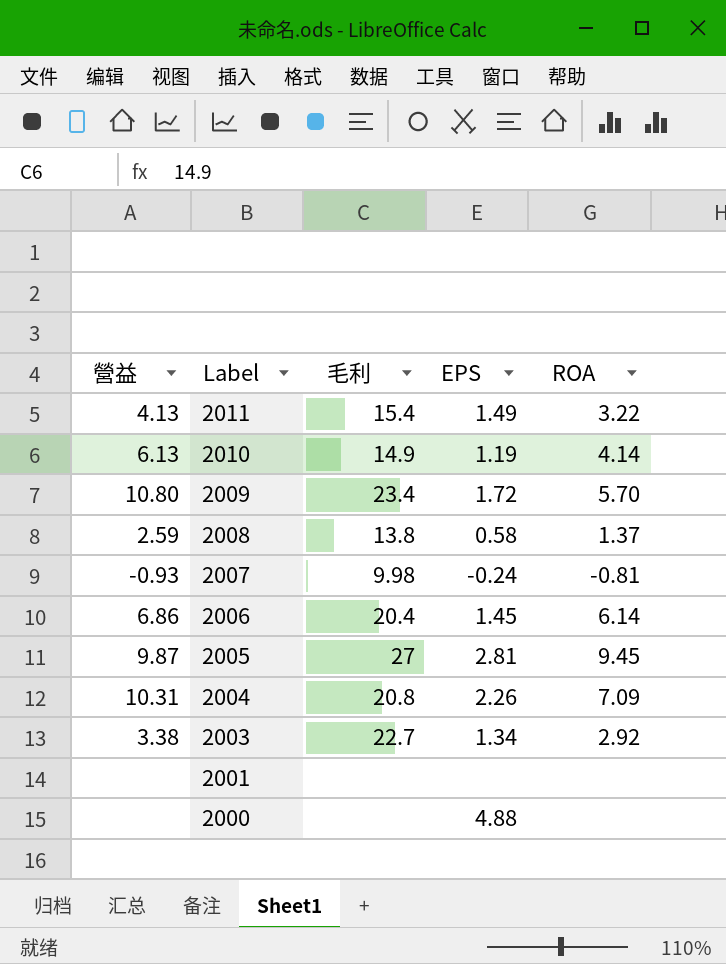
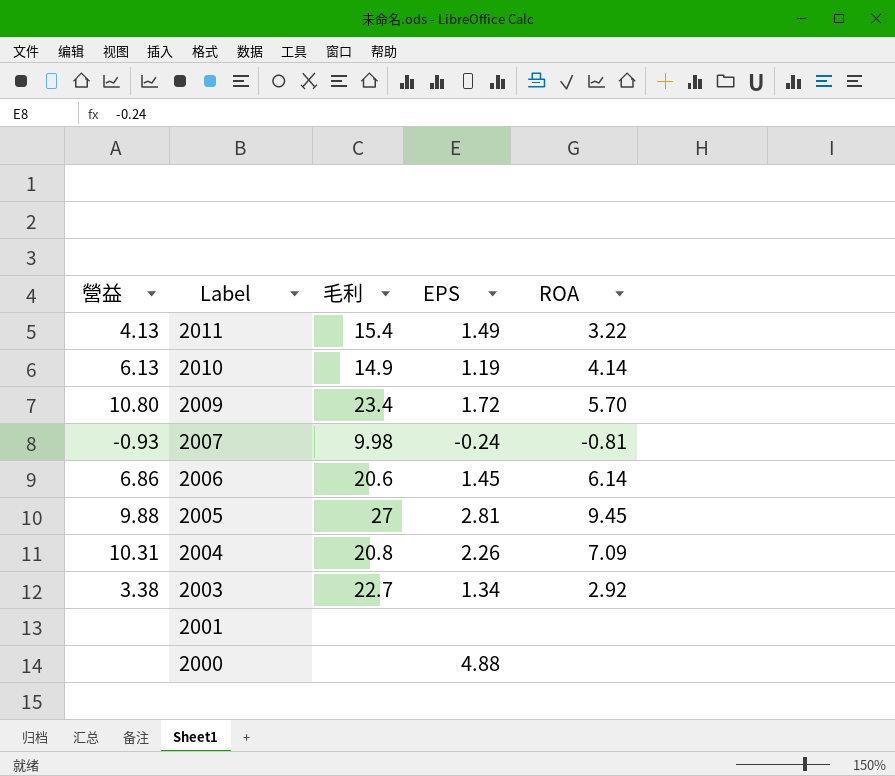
row 2008: 2.59 | 13.8 | 0.58 | 1.37 -> none
2006 | 毛利: 20.4 -> 20.6
2005 | 營益: 9.87 -> 9.88

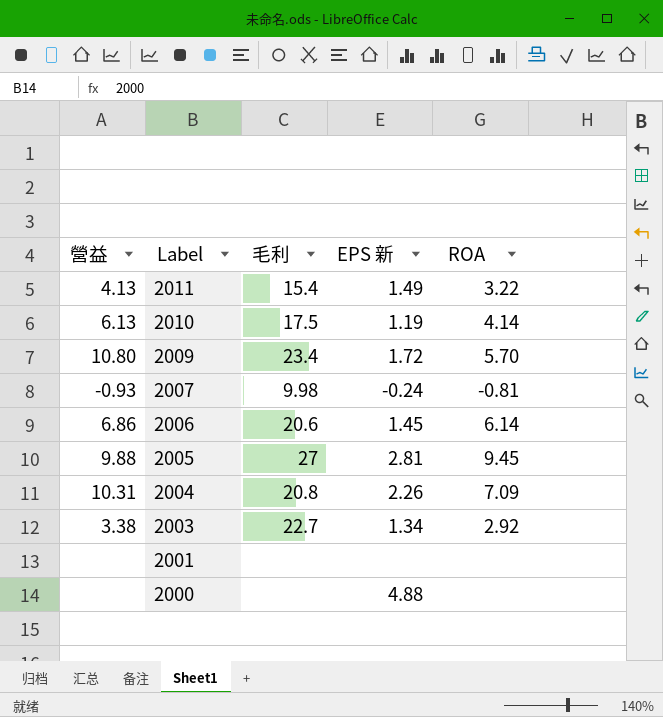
column name: EPS -> EPS 新
2010 | 毛利: 14.9 -> 17.5

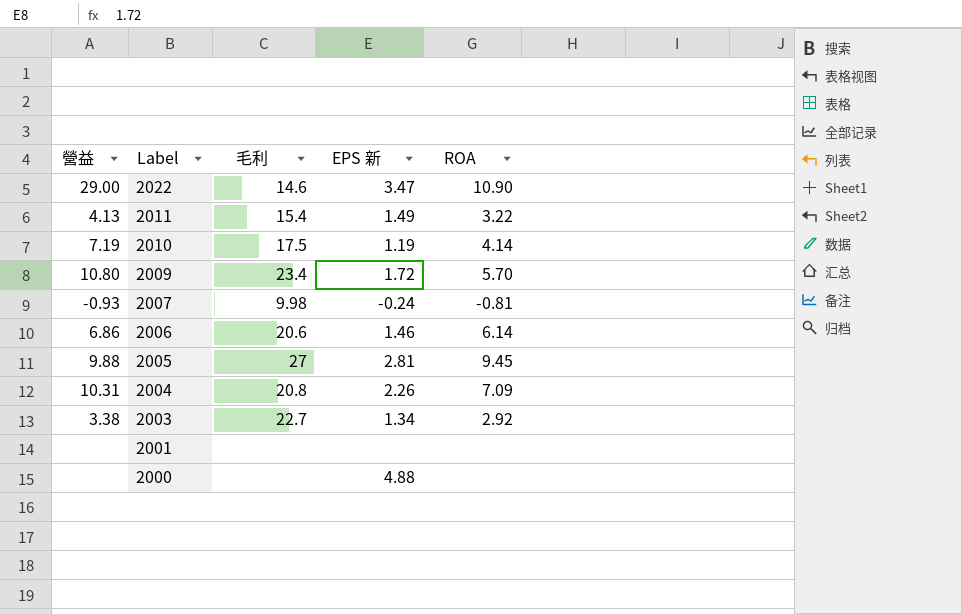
row 2022: none -> 29.00 | 14.6 | 3.47 | 10.90
2010 | 營益: 6.13 -> 7.19
2006 | EPS 新: 1.45 -> 1.46

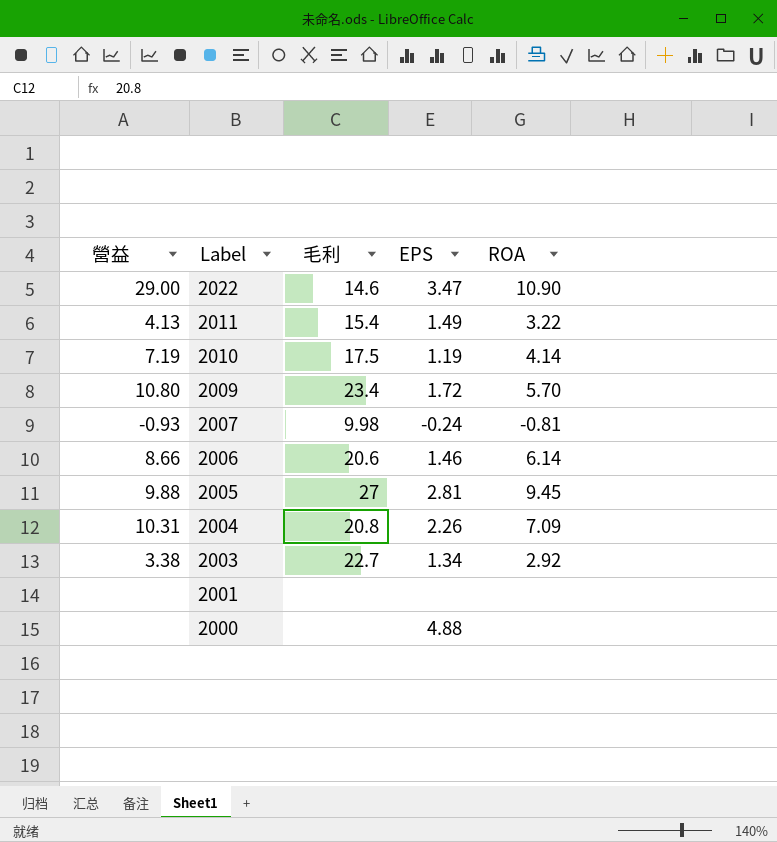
column name: EPS 新 -> EPS
2006 | 營益: 6.86 -> 8.66

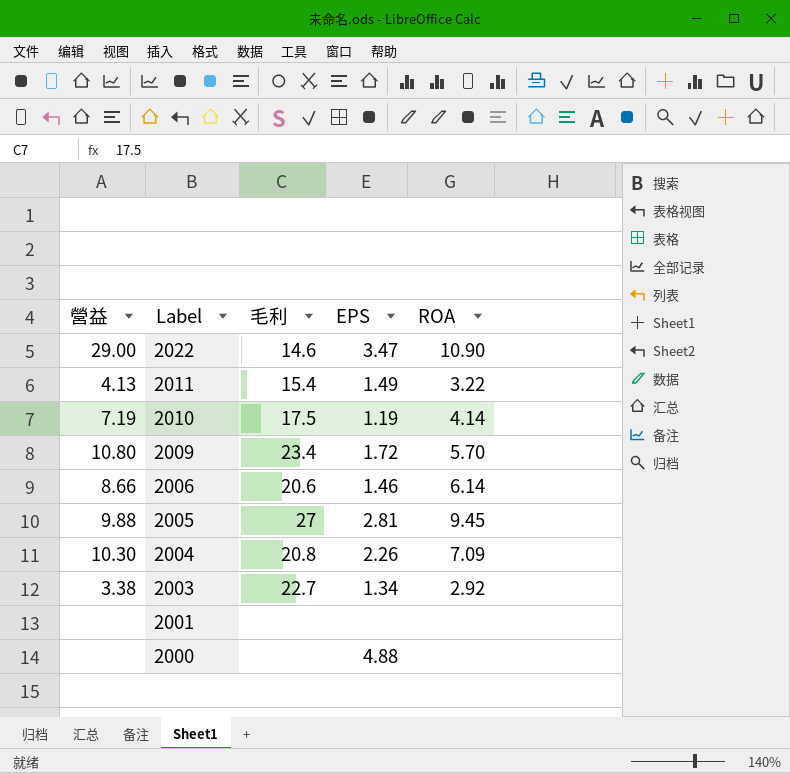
row 2007: -0.93 | 9.98 | -0.24 | -0.81 -> none
2004 | 營益: 10.31 -> 10.30

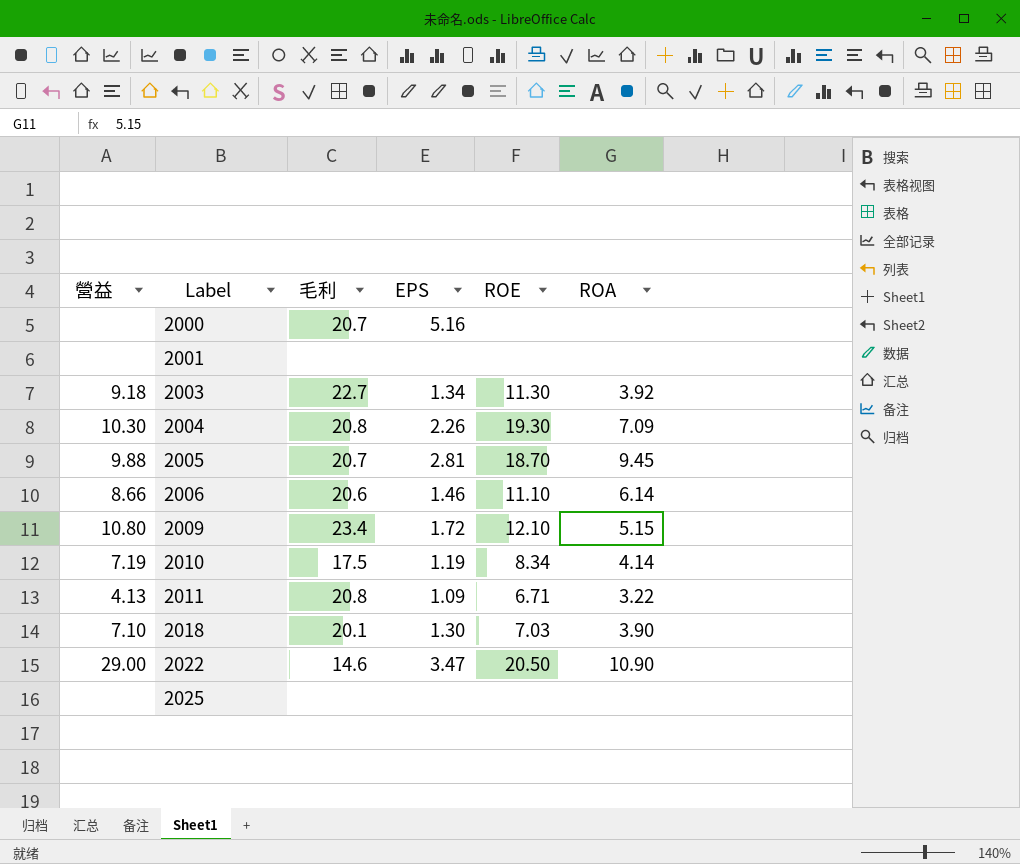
row order: Label descending -> Label ascending
column ROE | position: none -> 5
2000 | 毛利: none -> 20.7
2000 | EPS: 4.88 -> 5.16
2003 | 營益: 3.38 -> 9.18
2003 | ROA: 2.92 -> 3.92
2005 | 毛利: 27 -> 20.7
2009 | ROA: 5.70 -> 5.15
2011 | 毛利: 15.4 -> 20.8
2011 | EPS: 1.49 -> 1.09
row 2018: none -> 7.10 | 20.1 | 1.30 | 7.03 | 3.90
row 2025: none -> none | none | none | none | none

